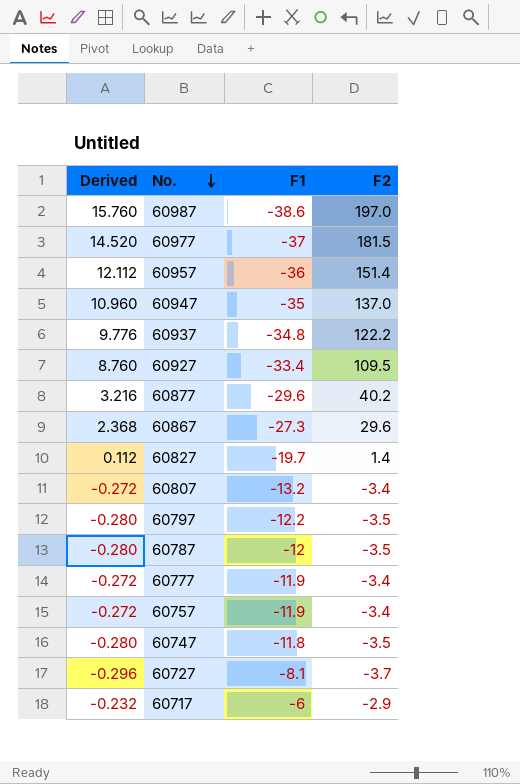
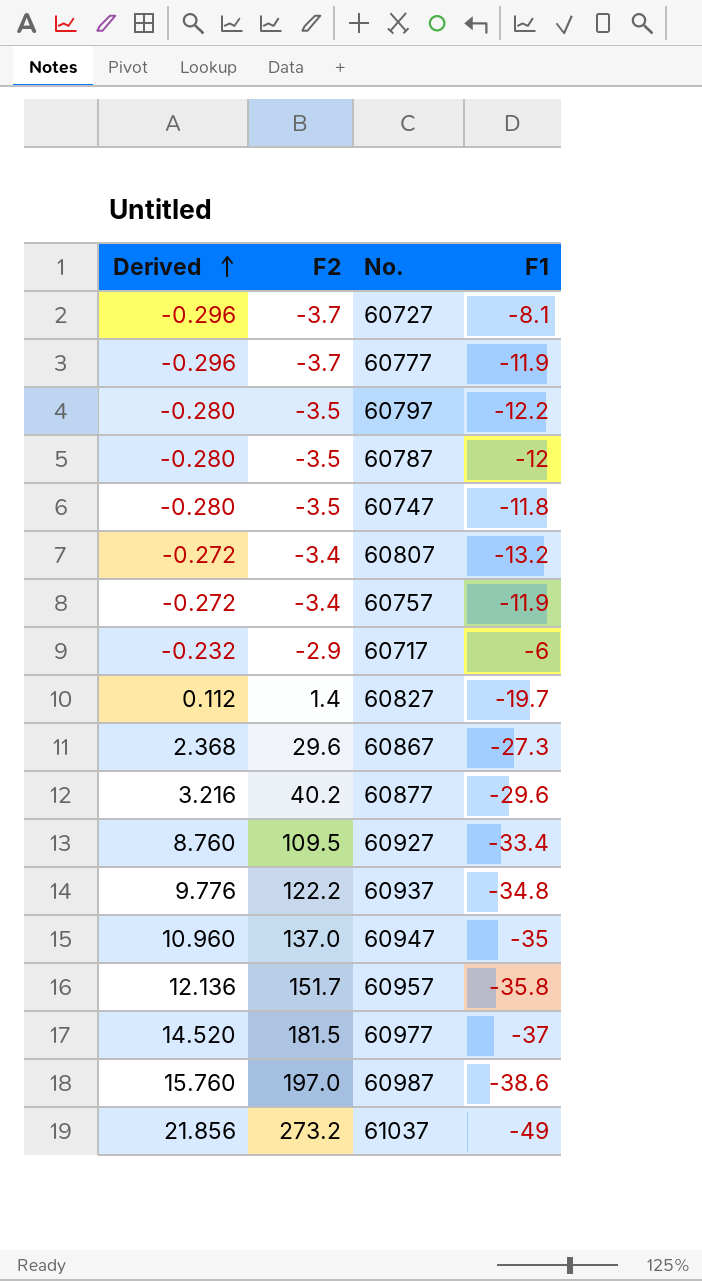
row order: No. descending -> Derived ascending
column F2 | position: 4 -> 2
60777 | Derived: -0.272 -> -0.296
60777 | F2: -3.4 -> -3.7
60957 | Derived: 12.112 -> 12.136
60957 | F2: 151.4 -> 151.7
60957 | F1: -36 -> -35.8
row 61037: none -> 21.856 | 273.2 | -49

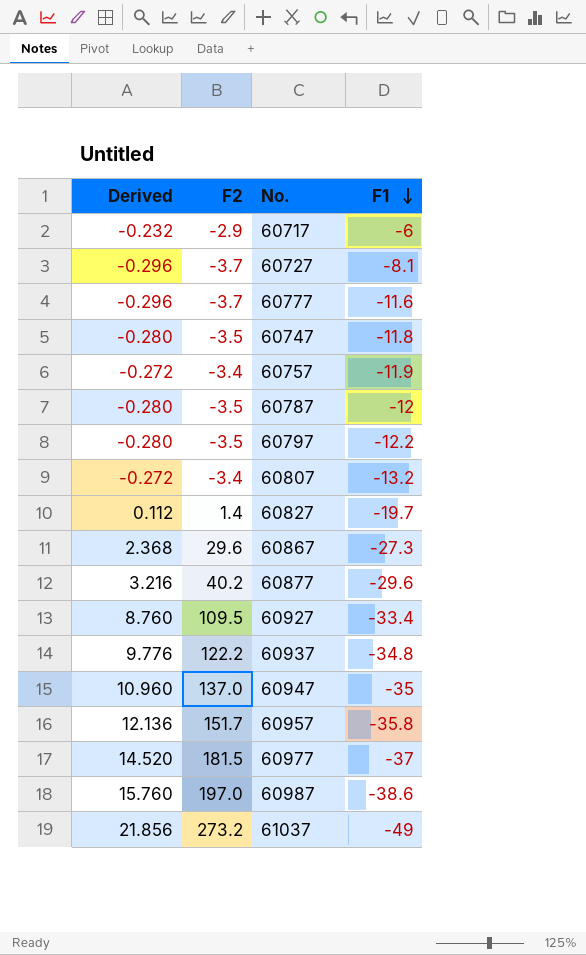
row order: Derived ascending -> F1 descending
60777 | F1: -11.9 -> -11.6

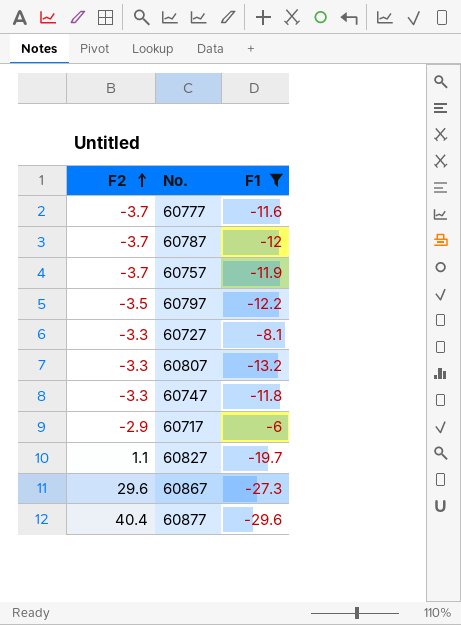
filter: none -> F1 >= -29.6
row order: F1 descending -> F2 ascending
column Derived | formula: [F2] * 0.08 -> none
60787 | F2: -3.5 -> -3.7
60757 | F2: -3.4 -> -3.7
60727 | F2: -3.7 -> -3.3
60807 | F2: -3.4 -> -3.3
60747 | F2: -3.5 -> -3.3
60827 | F2: 1.4 -> 1.1
60877 | F2: 40.2 -> 40.4

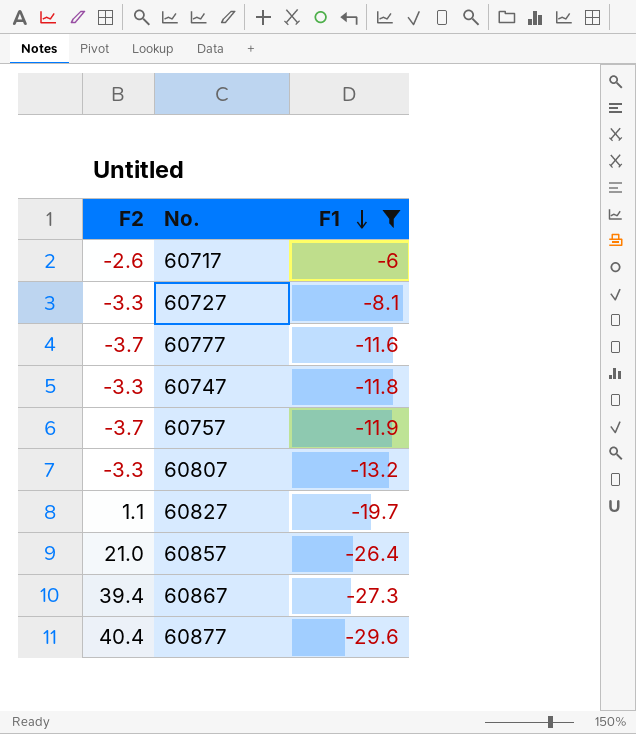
row order: F2 ascending -> F1 descending
row 60787: -3.7 | -12 -> none
row 60797: -3.5 | -12.2 -> none
60717 | F2: -2.9 -> -2.6
row 60857: none -> 21.0 | -26.4
60867 | F2: 29.6 -> 39.4

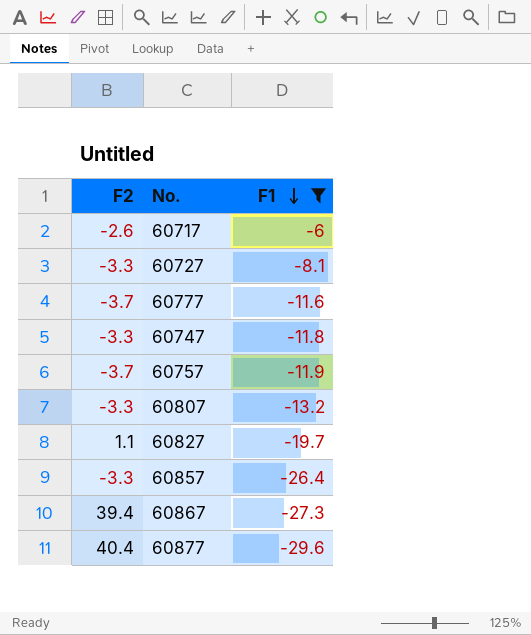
60857 | F2: 21.0 -> -3.3

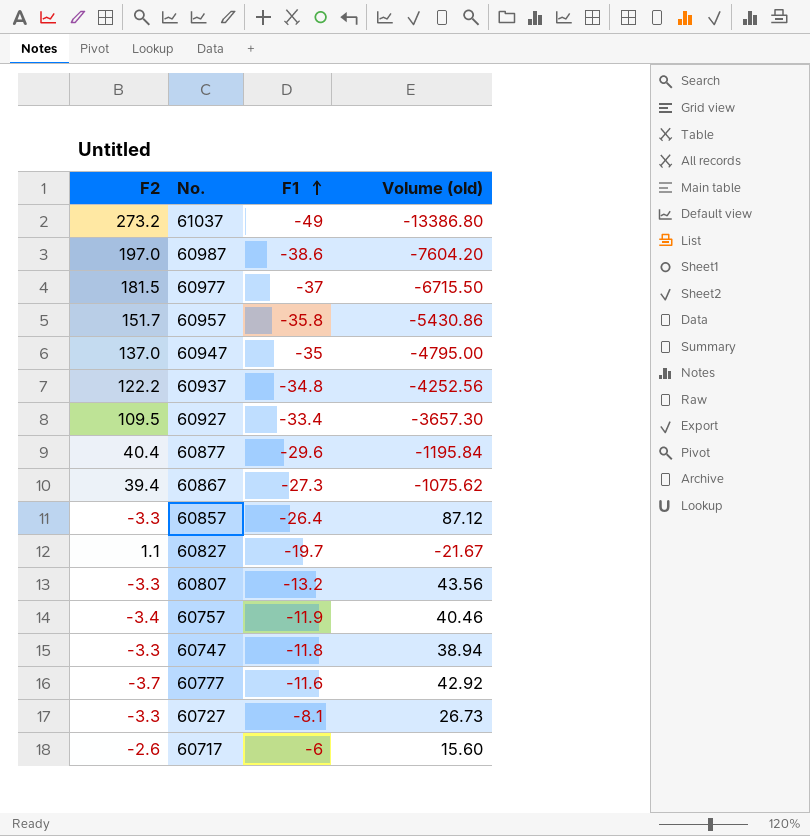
filter: F1 >= -29.6 -> none
row order: F1 descending -> F1 ascending
column Volume (old) | formula: none -> [F2] * [F1]
60757 | F2: -3.7 -> -3.4

